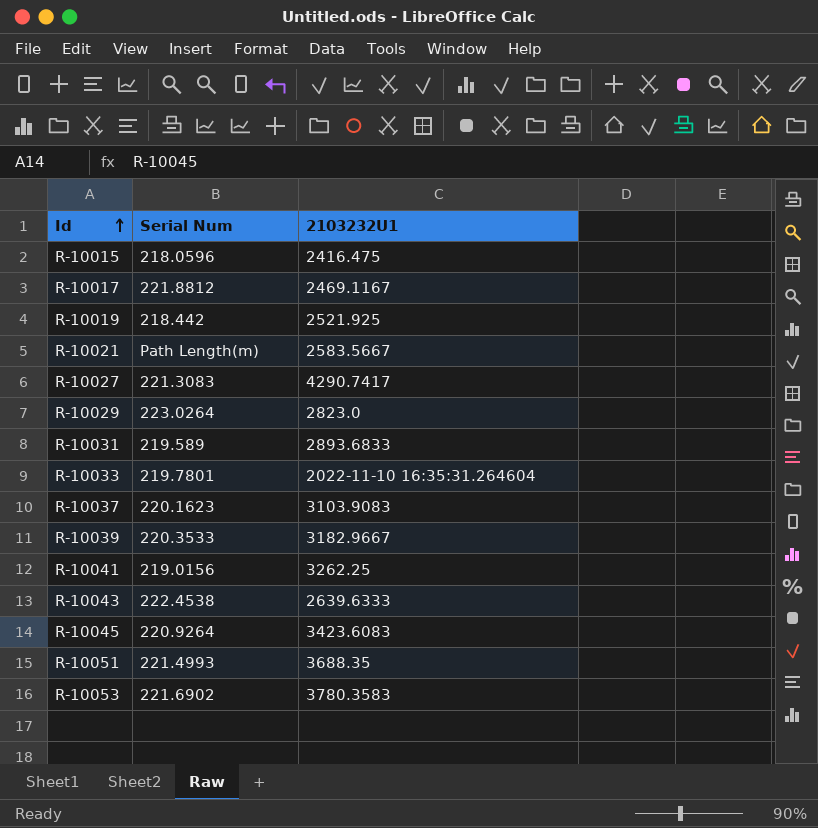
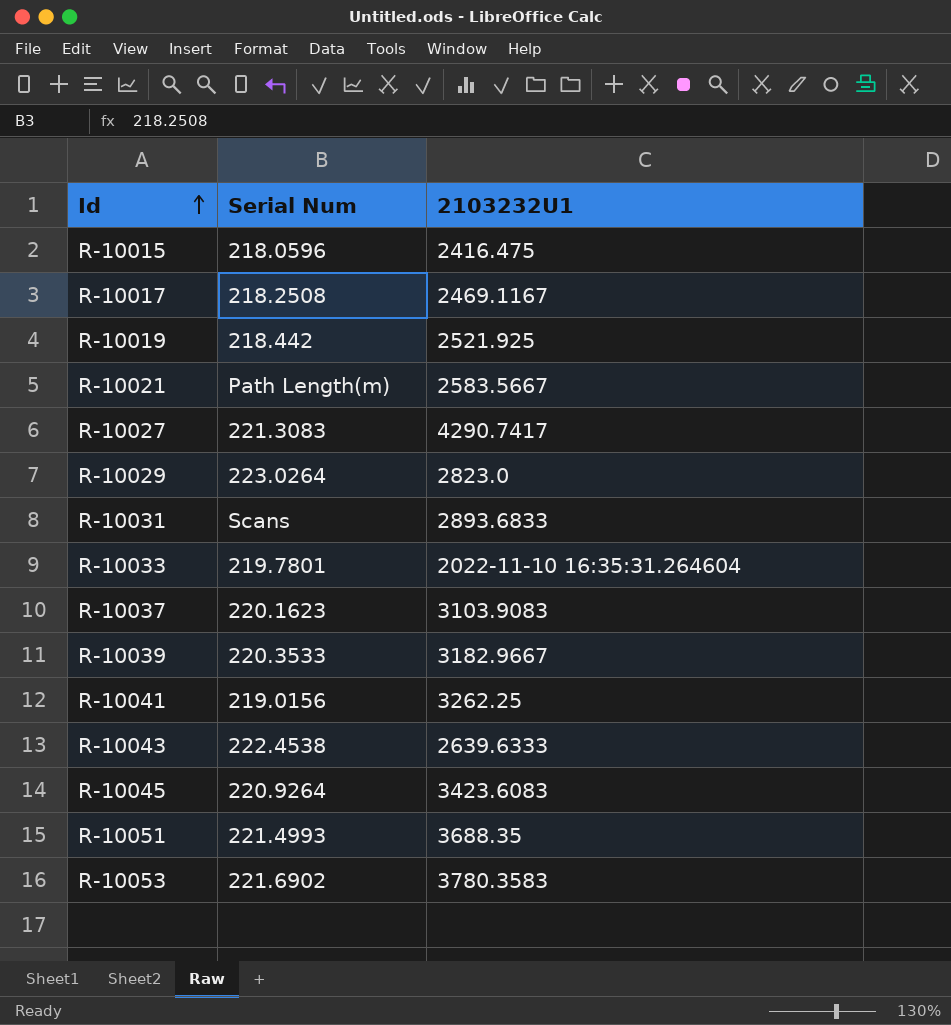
R-10017 | Serial Num: 221.8812 -> 218.2508
R-10031 | Serial Num: 219.589 -> Scans

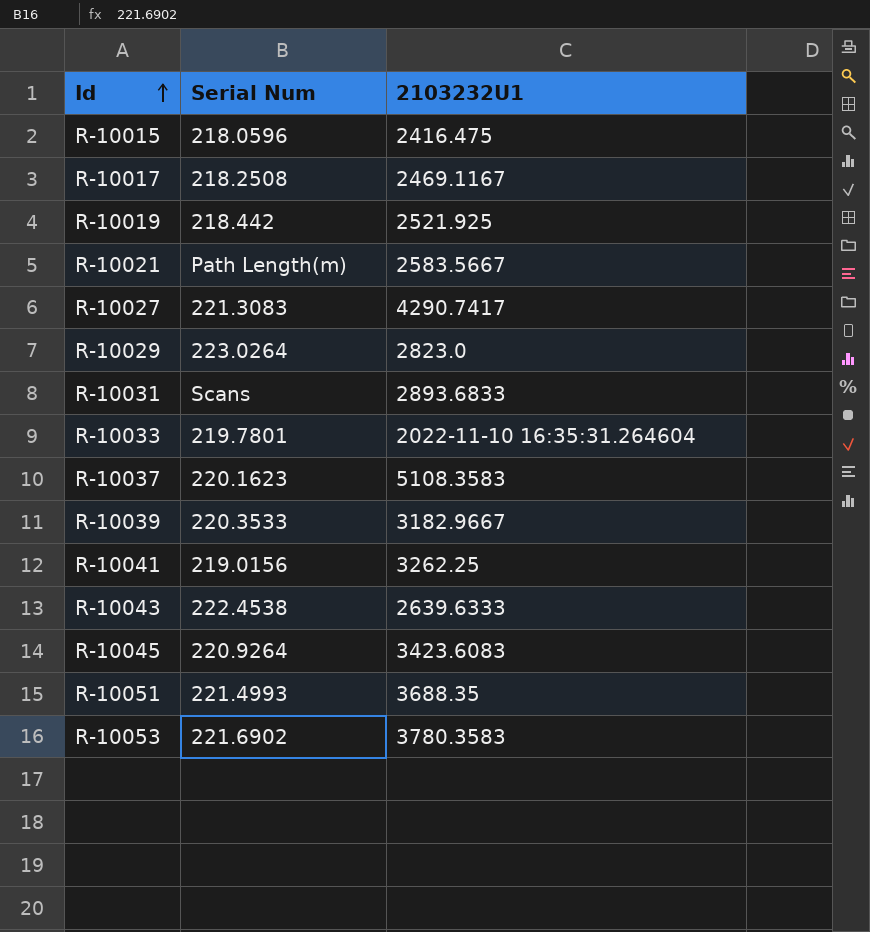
R-10037 | 2103232U1: 3103.9083 -> 5108.3583

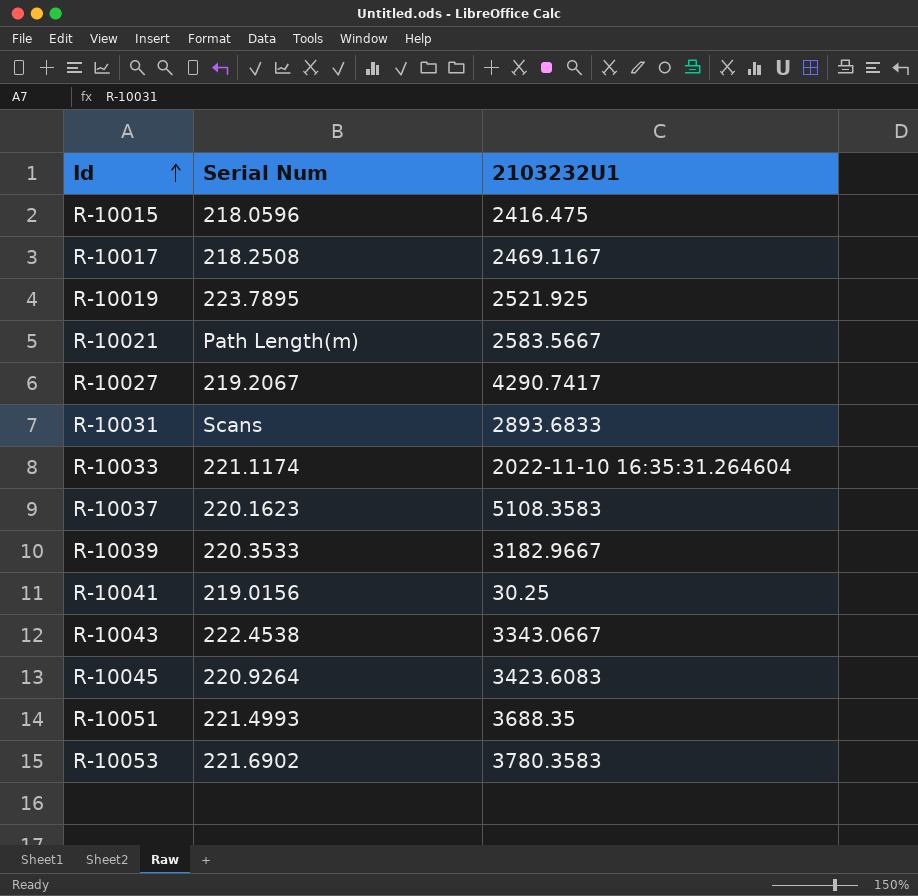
row R-10029: 223.0264 | 2823.0 -> none
R-10019 | Serial Num: 218.442 -> 223.7895
R-10027 | Serial Num: 221.3083 -> 219.2067
R-10033 | Serial Num: 219.7801 -> 221.1174
R-10041 | 2103232U1: 3262.25 -> 30.25
R-10043 | 2103232U1: 2639.6333 -> 3343.0667

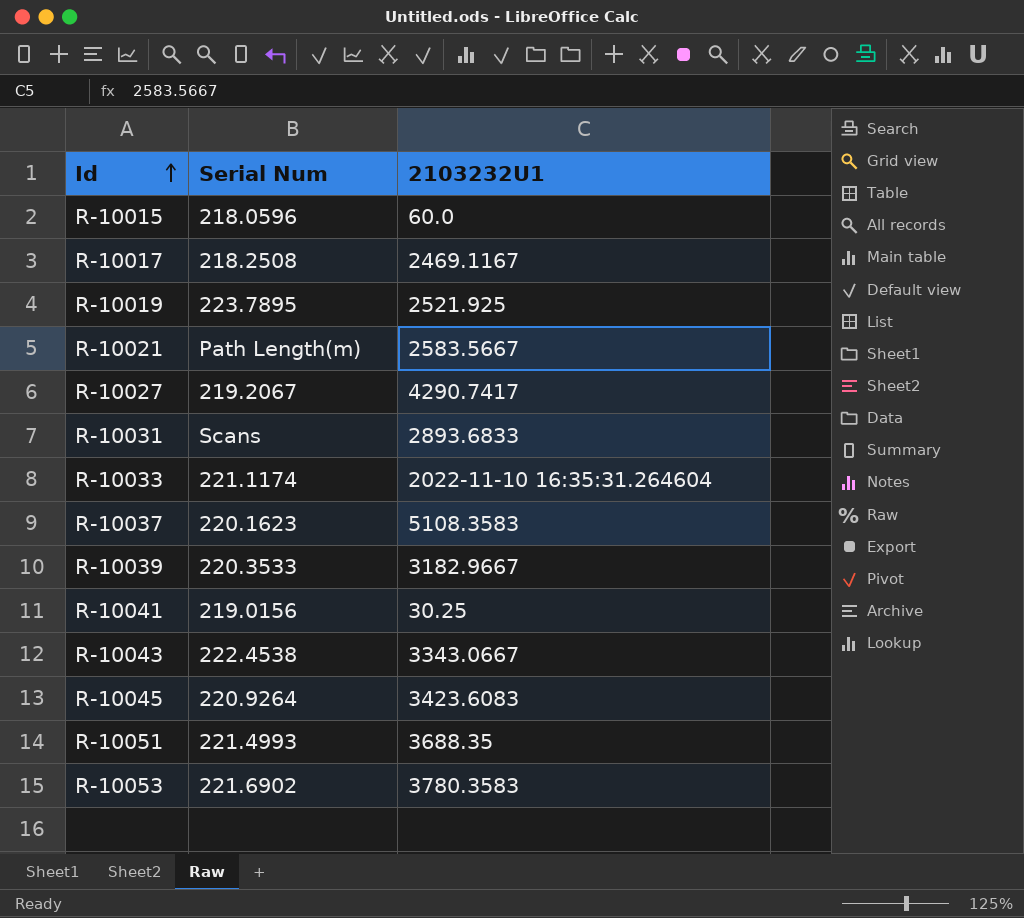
R-10015 | 2103232U1: 2416.475 -> 60.0

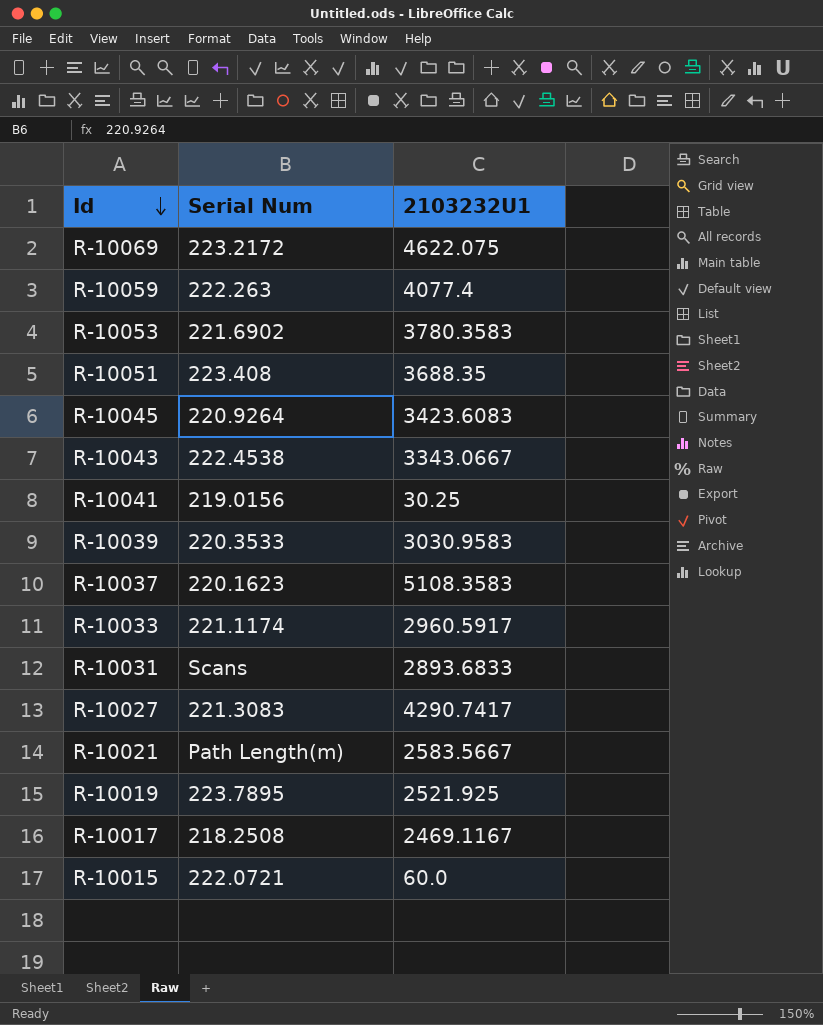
row order: Id ascending -> Id descending
row R-10069: none -> 223.2172 | 4622.075
row R-10059: none -> 222.263 | 4077.4
R-10051 | Serial Num: 221.4993 -> 223.408
R-10039 | 2103232U1: 3182.9667 -> 3030.9583
R-10033 | 2103232U1: 2022-11-10 16:35:31.264604 -> 2960.5917
R-10027 | Serial Num: 219.2067 -> 221.3083
R-10015 | Serial Num: 218.0596 -> 222.0721

